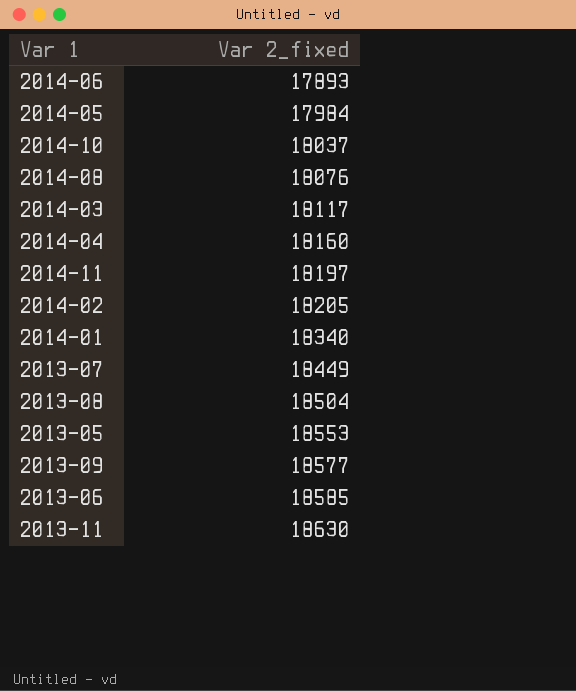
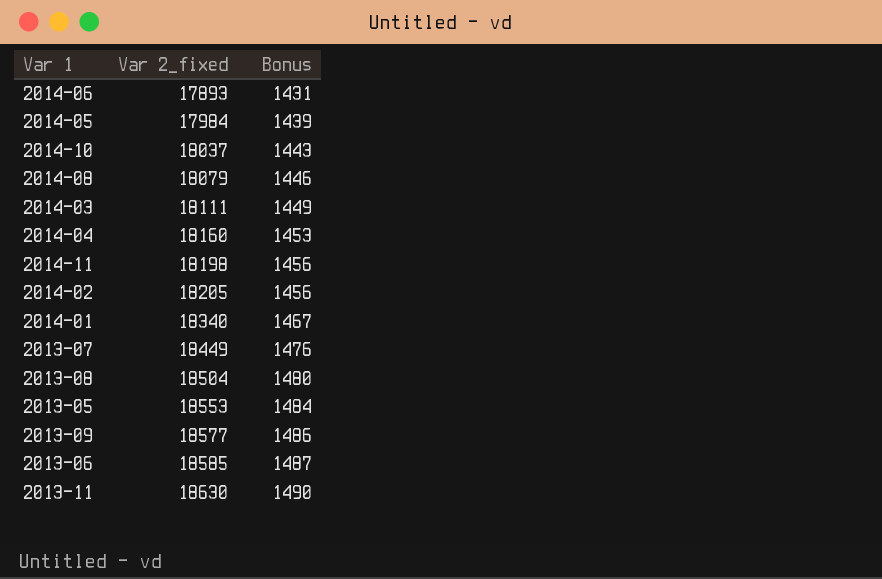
column Bonus | formula: none -> [Var 2_fixed] * 0.08
2014-08 | Var 2_fixed: 18076 -> 18079
2014-03 | Var 2_fixed: 18117 -> 18111
2014-11 | Var 2_fixed: 18197 -> 18198

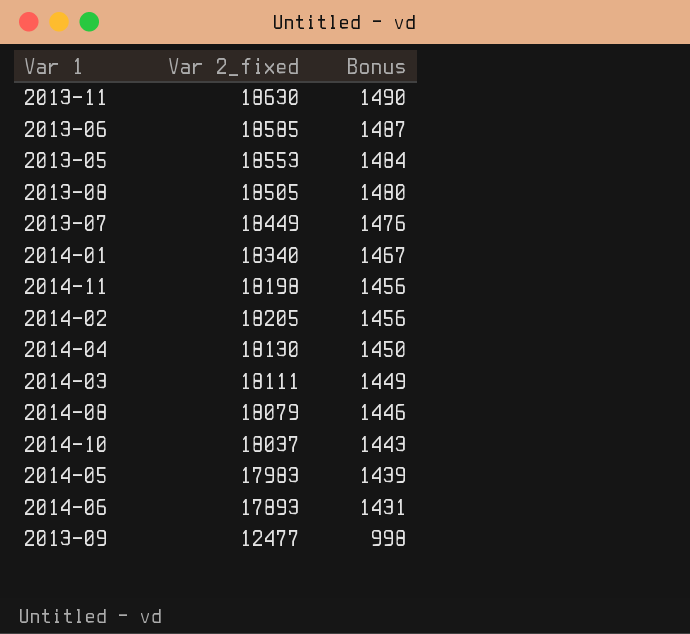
row order: Var 2_fixed ascending -> Bonus descending
2013-08 | Var 2_fixed: 18504 -> 18505
2014-04 | Var 2_fixed: 18160 -> 18130
2014-04 | Bonus: 1453 -> 1450
2014-05 | Var 2_fixed: 17984 -> 17983
2013-09 | Var 2_fixed: 18577 -> 12477
2013-09 | Bonus: 1486 -> 998

